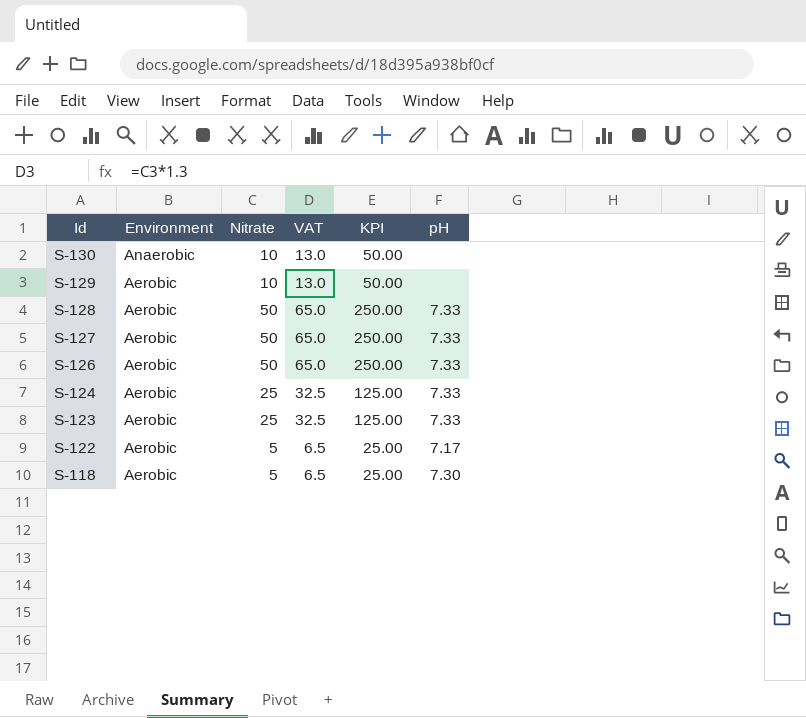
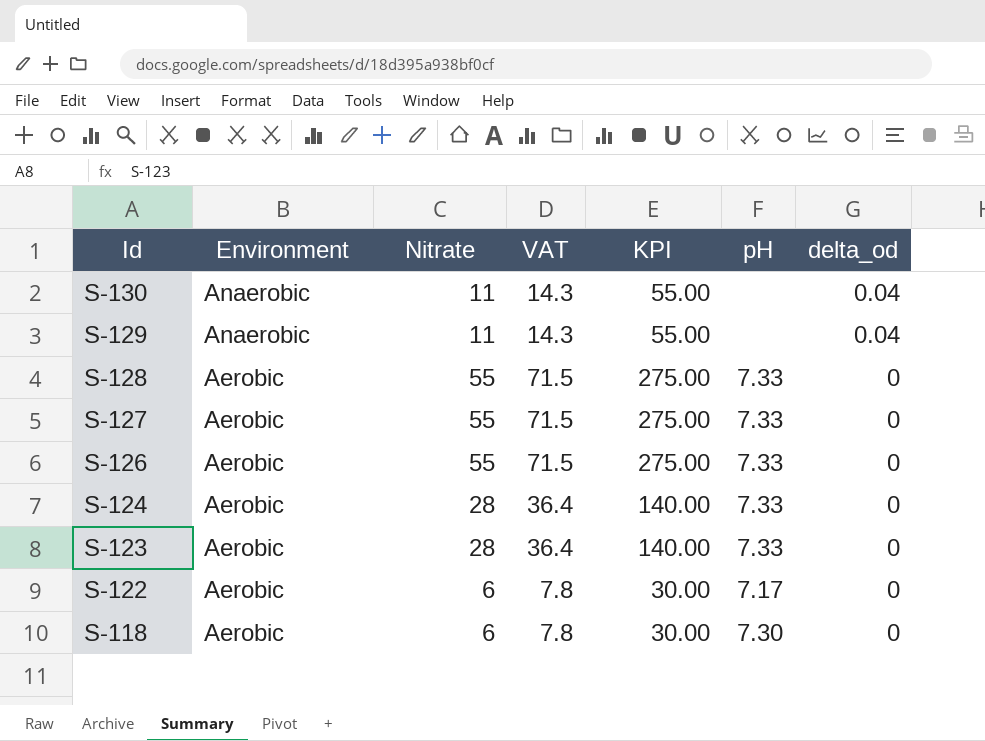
column delta_od | position: none -> 7
S-130 | Nitrate: 10 -> 11
S-130 | VAT: 13.0 -> 14.3
S-130 | KPI: 50.00 -> 55.00
S-129 | Environment: Aerobic -> Anaerobic
S-129 | Nitrate: 10 -> 11
S-129 | VAT: 13.0 -> 14.3
S-129 | KPI: 50.00 -> 55.00
S-128 | Nitrate: 50 -> 55
S-128 | VAT: 65.0 -> 71.5
S-128 | KPI: 250.00 -> 275.00
S-127 | Nitrate: 50 -> 55
S-127 | VAT: 65.0 -> 71.5
S-127 | KPI: 250.00 -> 275.00
S-126 | Nitrate: 50 -> 55
S-126 | VAT: 65.0 -> 71.5
S-126 | KPI: 250.00 -> 275.00
S-124 | Nitrate: 25 -> 28
S-124 | VAT: 32.5 -> 36.4
S-124 | KPI: 125.00 -> 140.00
S-123 | Nitrate: 25 -> 28
S-123 | VAT: 32.5 -> 36.4
S-123 | KPI: 125.00 -> 140.00
S-122 | Nitrate: 5 -> 6
S-122 | VAT: 6.5 -> 7.8
S-122 | KPI: 25.00 -> 30.00
S-118 | Nitrate: 5 -> 6
S-118 | VAT: 6.5 -> 7.8
S-118 | KPI: 25.00 -> 30.00

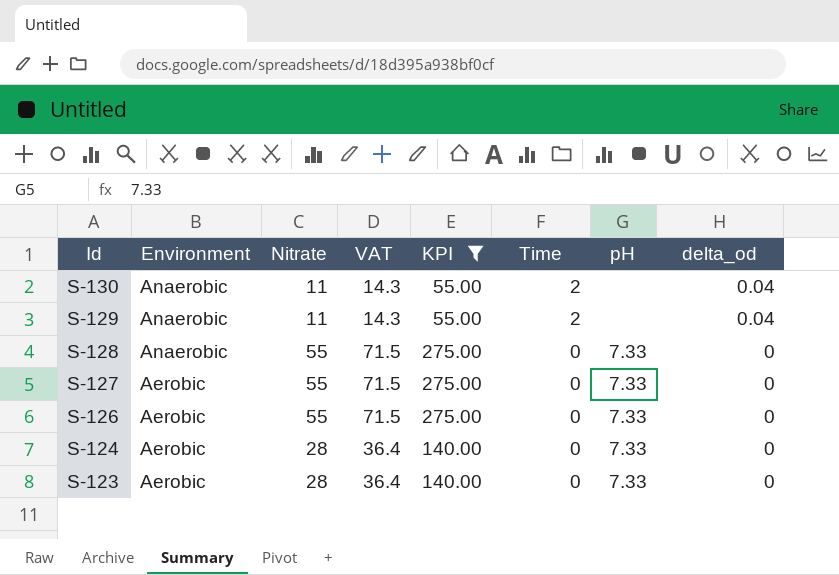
filter: none -> KPI != 30.00
column Time | position: none -> 6
S-128 | Environment: Aerobic -> Anaerobic

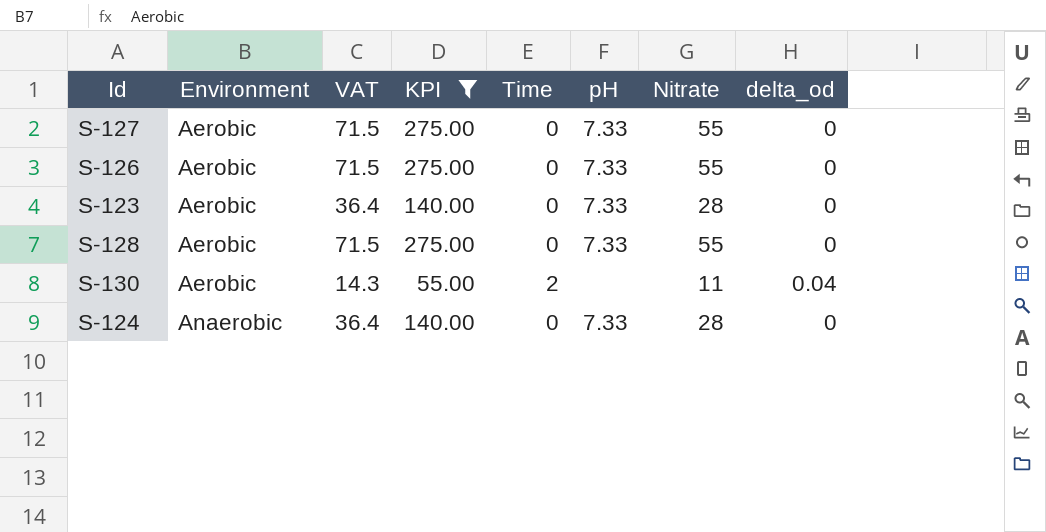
row order: Id descending -> Environment ascending
column Nitrate | position: 3 -> 7
row S-129: Anaerobic | 11 | 14.3 | 55.00 | 2 | none | 0.04 -> none
S-128 | Environment: Anaerobic -> Aerobic
S-130 | Environment: Anaerobic -> Aerobic
S-124 | Environment: Aerobic -> Anaerobic

